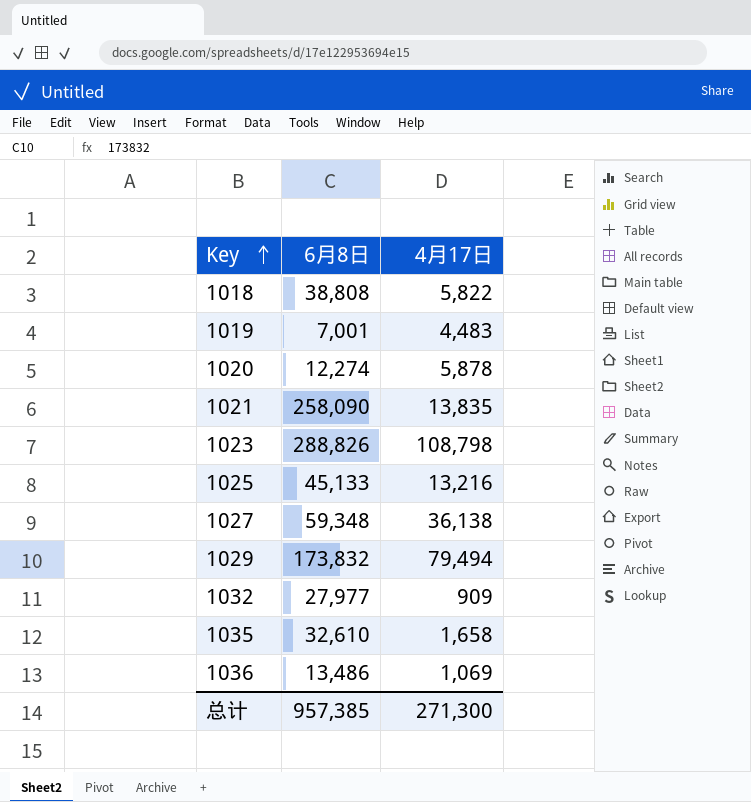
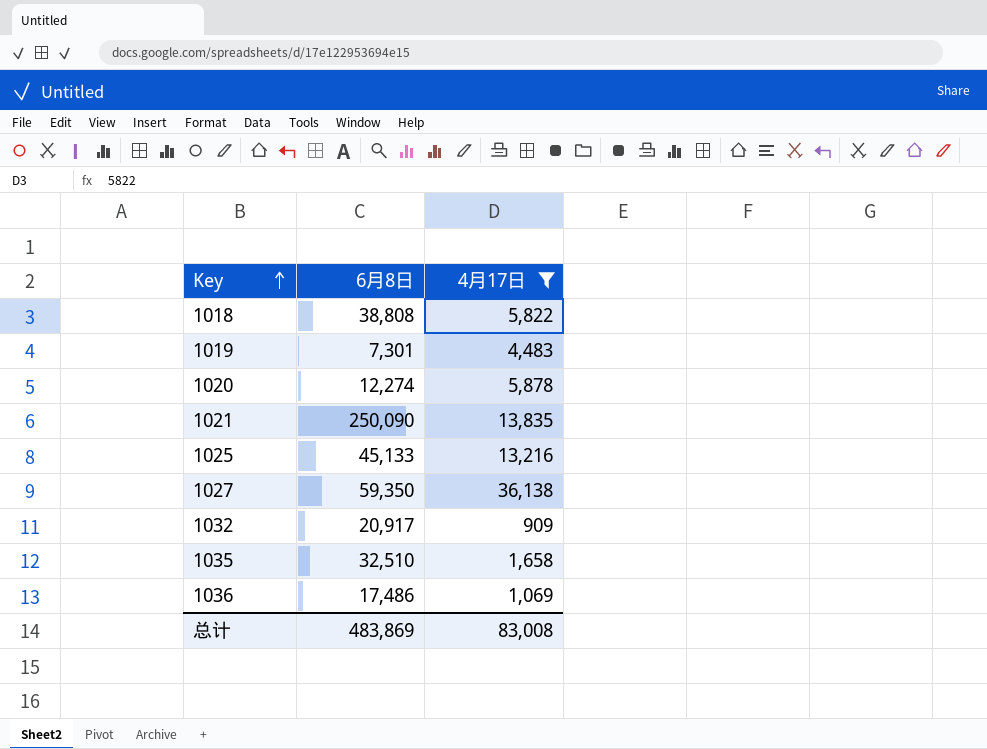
filter: none -> 4月17日 <= 36,138
1019 | 6月8日: 7,001 -> 7,301
1021 | 6月8日: 258,090 -> 250,090
1027 | 6月8日: 59,348 -> 59,350
1032 | 6月8日: 27,977 -> 20,917
1035 | 6月8日: 32,610 -> 32,510
1036 | 6月8日: 13,486 -> 17,486
总计 | 6月8日: 957,385 -> 483,869
总计 | 4月17日: 271,300 -> 83,008

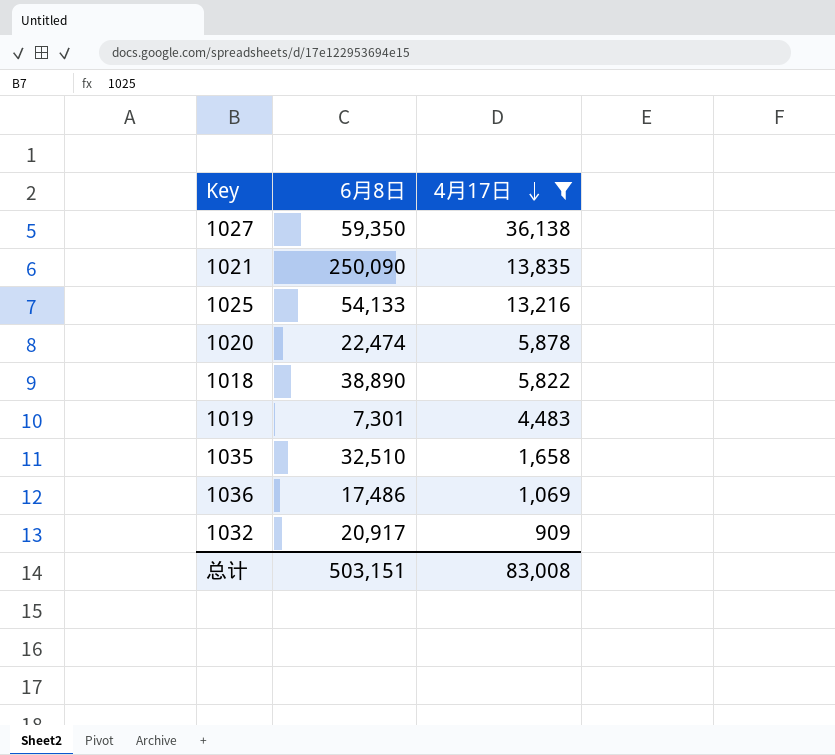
row order: Key ascending -> 4月17日 descending
1025 | 6月8日: 45,133 -> 54,133
1020 | 6月8日: 12,274 -> 22,474
1018 | 6月8日: 38,808 -> 38,890
总计 | 6月8日: 483,869 -> 503,151

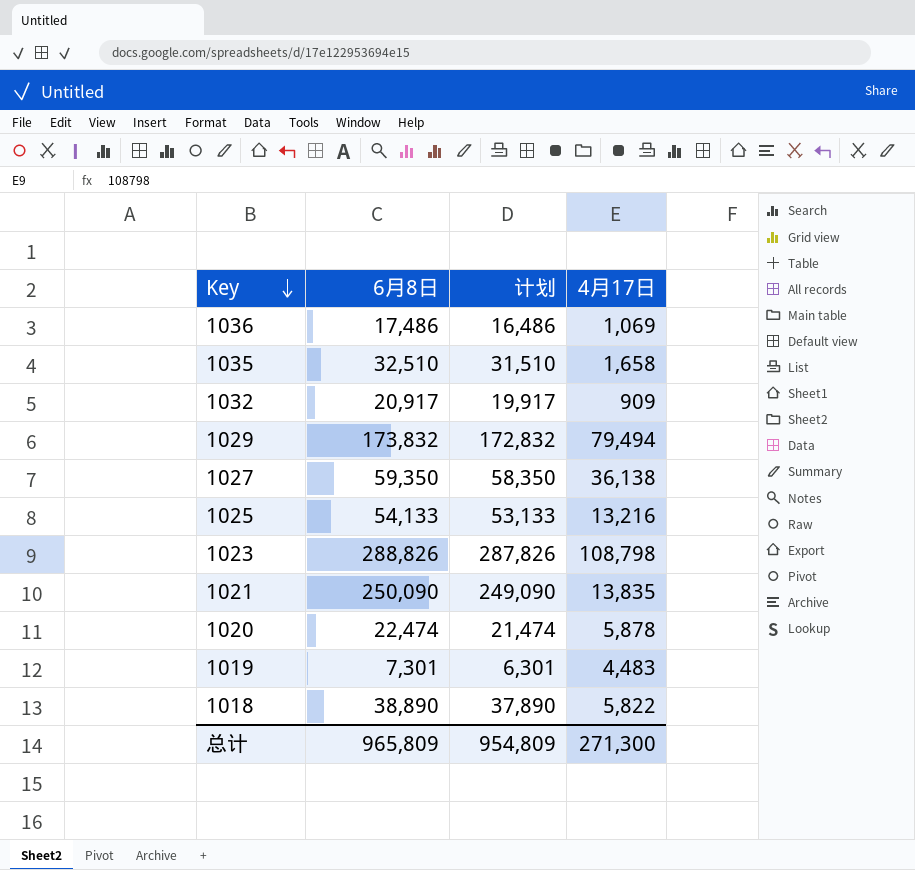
filter: 4月17日 <= 36,138 -> none
row order: 4月17日 descending -> Key descending
column 计划 | formula: none -> [6月8日] - 1000
总计 | 6月8日: 503,151 -> 965,809
总计 | 4月17日: 83,008 -> 271,300

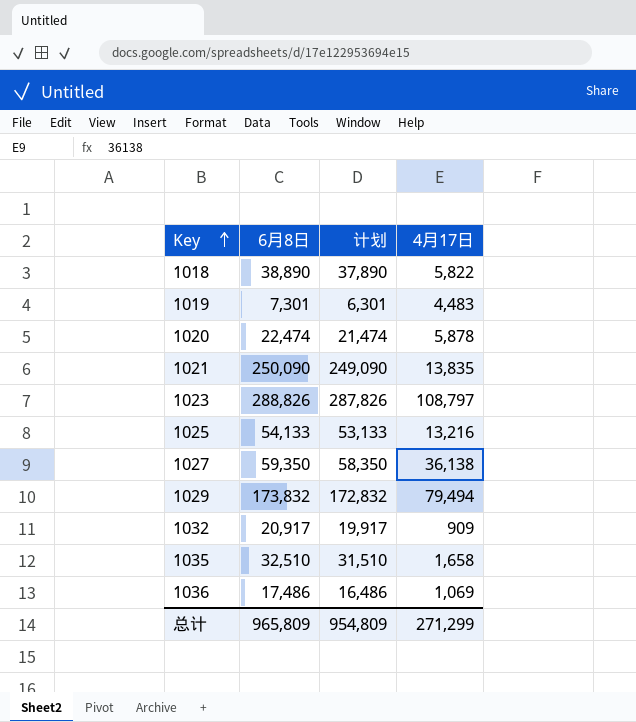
row order: Key descending -> Key ascending
1023 | 4月17日: 108,798 -> 108,797
总计 | 4月17日: 271,300 -> 271,299

